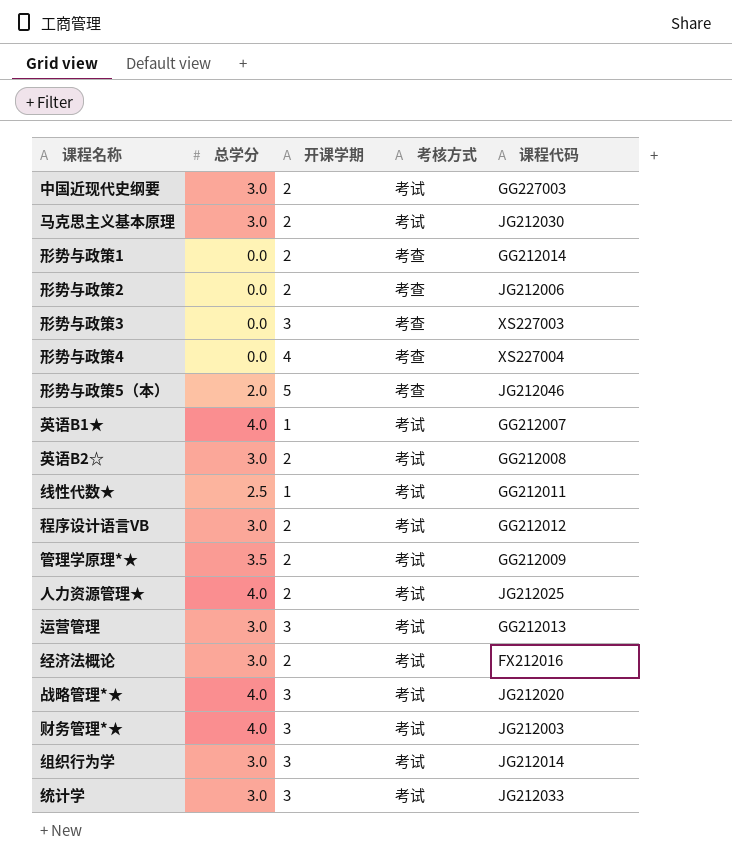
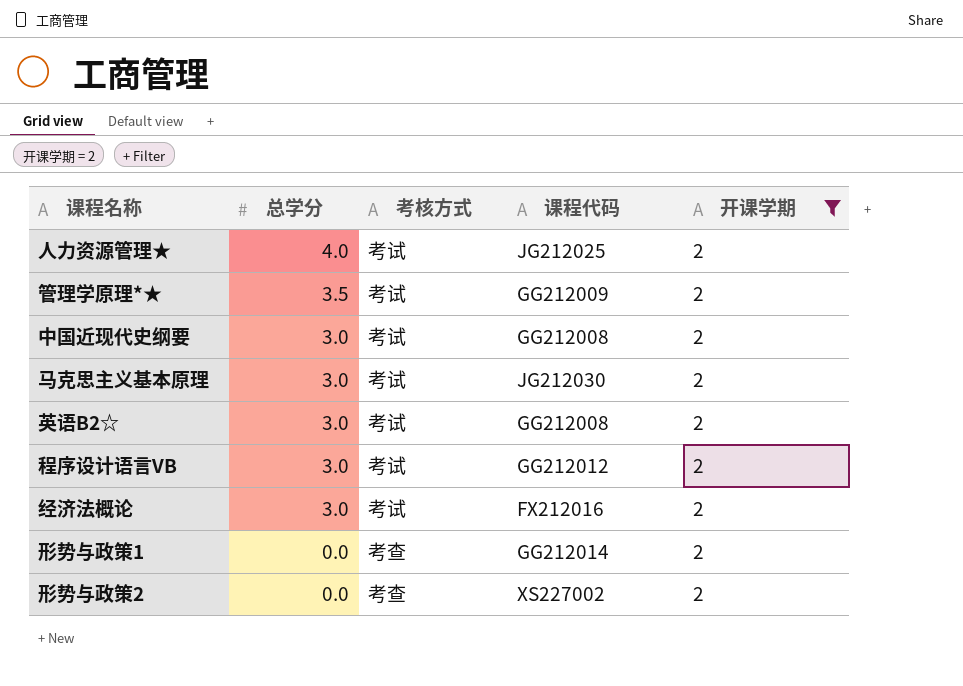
filter: none -> 开课学期 = 2
row order: none -> 总学分 descending
column 开课学期 | position: 3 -> 5
中国近现代史纲要 | 课程代码: GG227003 -> GG212008
形势与政策2 | 课程代码: JG212006 -> XS227002

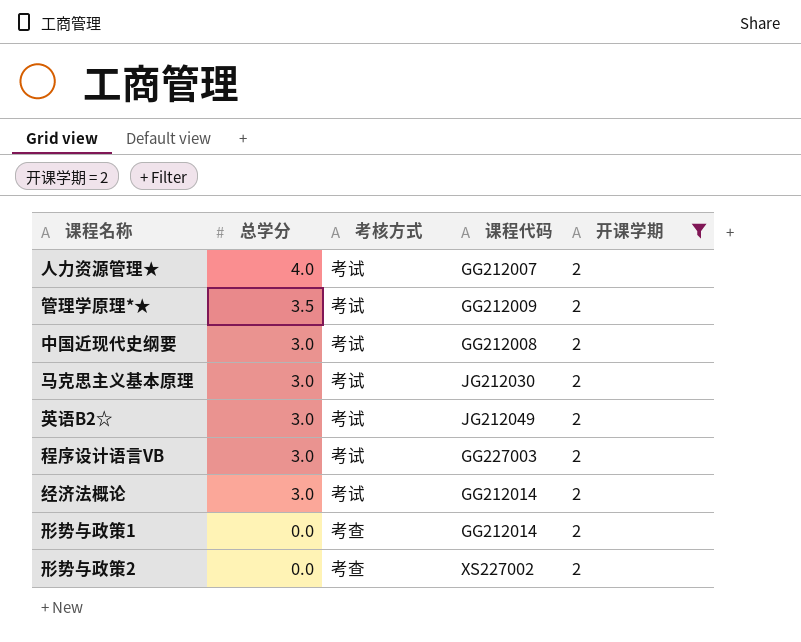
人力资源管理★ | 课程代码: JG212025 -> GG212007
英语B2☆ | 课程代码: GG212008 -> JG212049
程序设计语言VB | 课程代码: GG212012 -> GG227003
经济法概论 | 课程代码: FX212016 -> GG212014

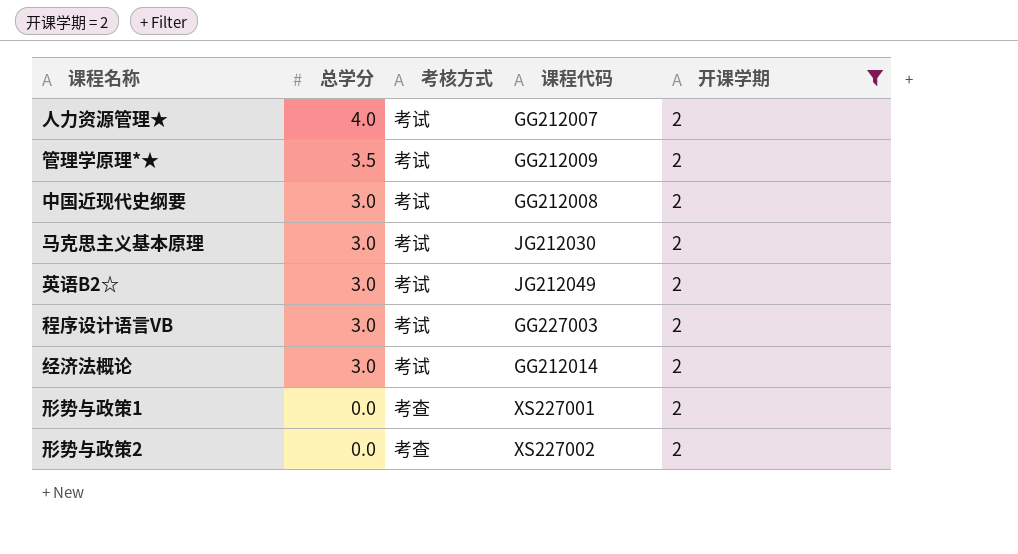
形势与政策1 | 课程代码: GG212014 -> XS227001

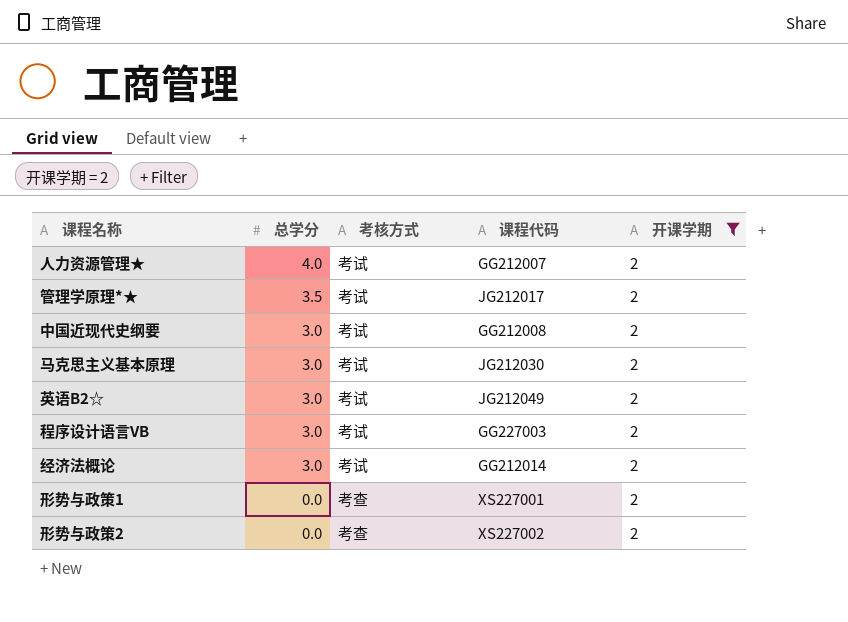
管理学原理*★ | 课程代码: GG212009 -> JG212017

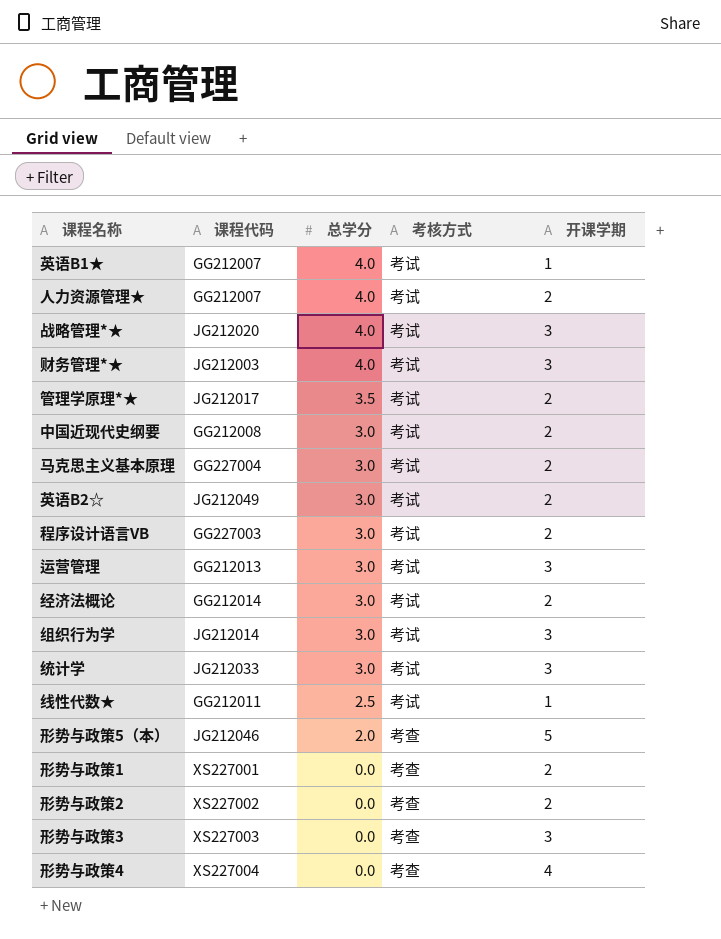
filter: 开课学期 = 2 -> none
column 课程代码 | position: 4 -> 2
马克思主义基本原理 | 课程代码: JG212030 -> GG227004

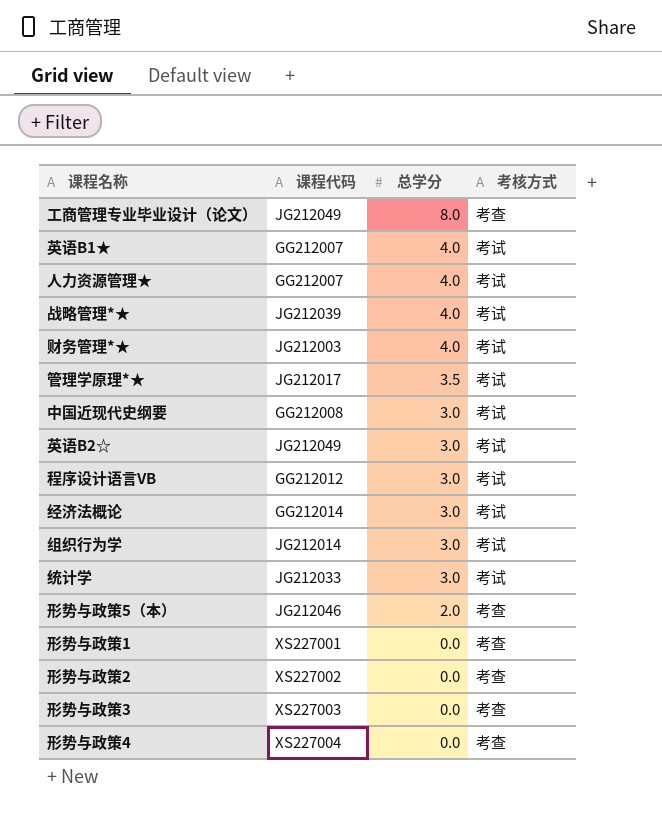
column 开课学期 | position: 5 -> none
row 马克思主义基本原理: GG227004 | 3.0 | 考试 | 2 -> none
row 运营管理: GG212013 | 3.0 | 考试 | 3 -> none
row 线性代数★: GG212011 | 2.5 | 考试 | 1 -> none
row 工商管理专业毕业设计（论文）: none -> JG212049 | 8.0 | 考查
战略管理*★ | 课程代码: JG212020 -> JG212039
程序设计语言VB | 课程代码: GG227003 -> GG212012

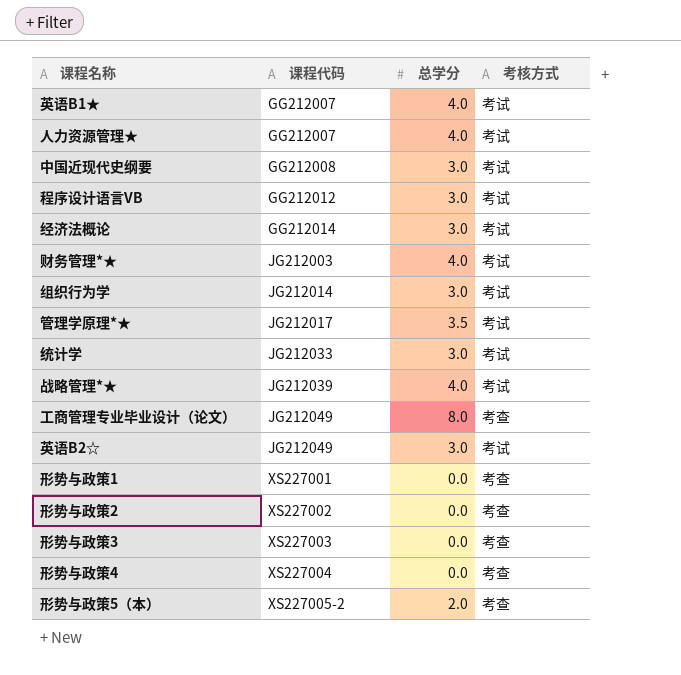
row order: 总学分 descending -> 课程代码 ascending
形势与政策5（本） | 课程代码: JG212046 -> XS227005-2

